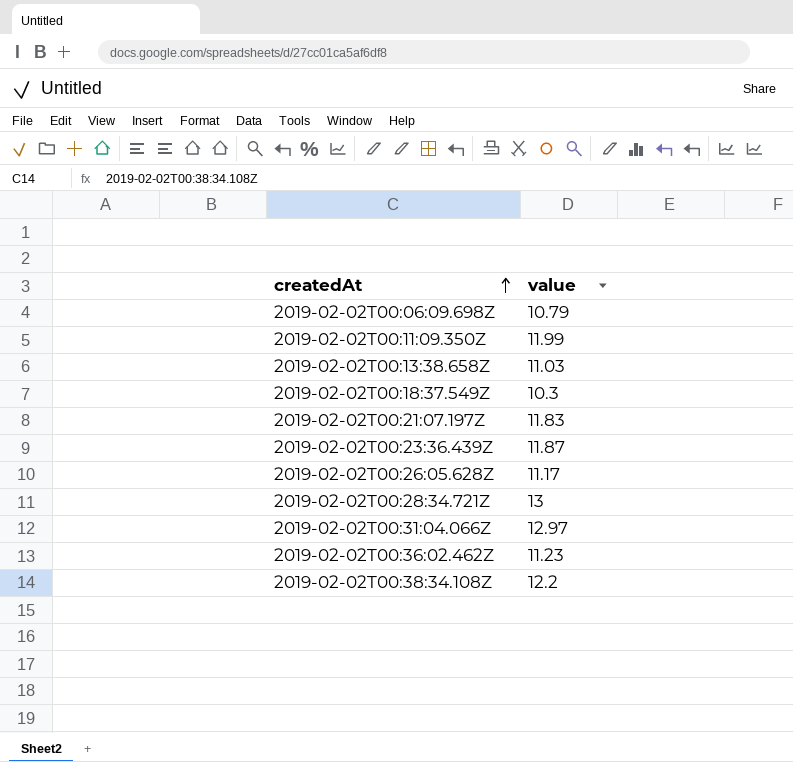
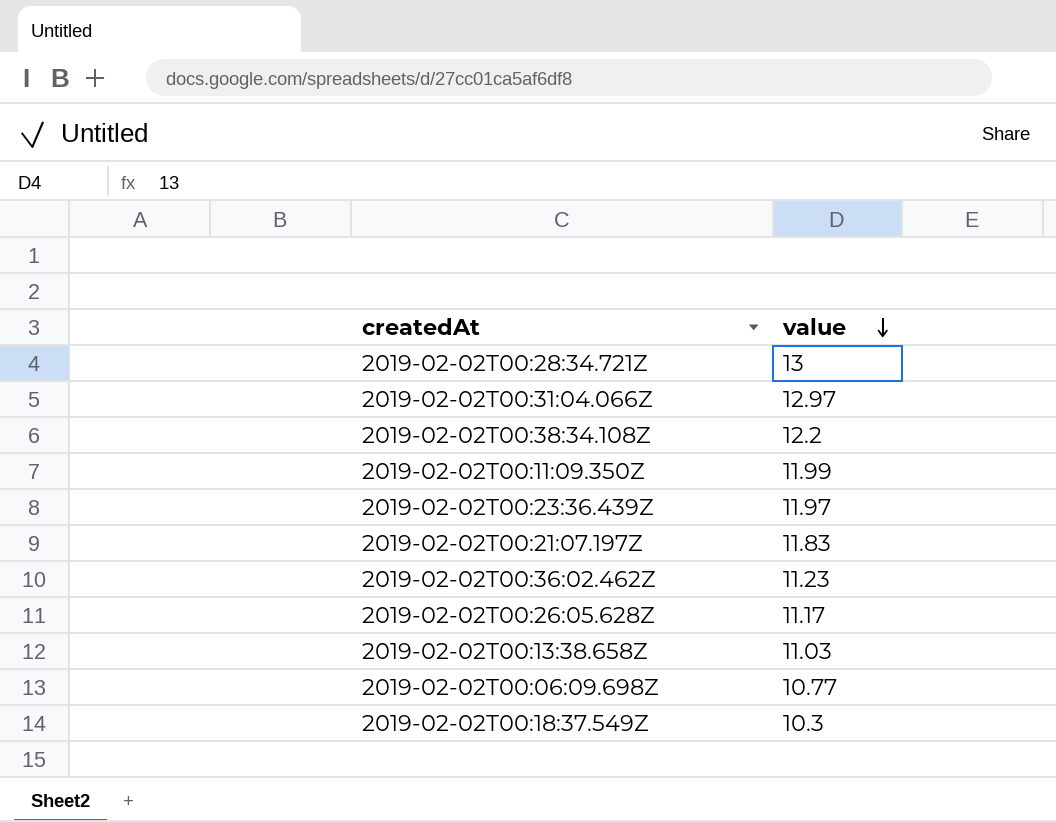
row order: createdAt ascending -> value descending
2019-02-02T00:23:36.439Z | value: 11.87 -> 11.97
2019-02-02T00:06:09.698Z | value: 10.79 -> 10.77

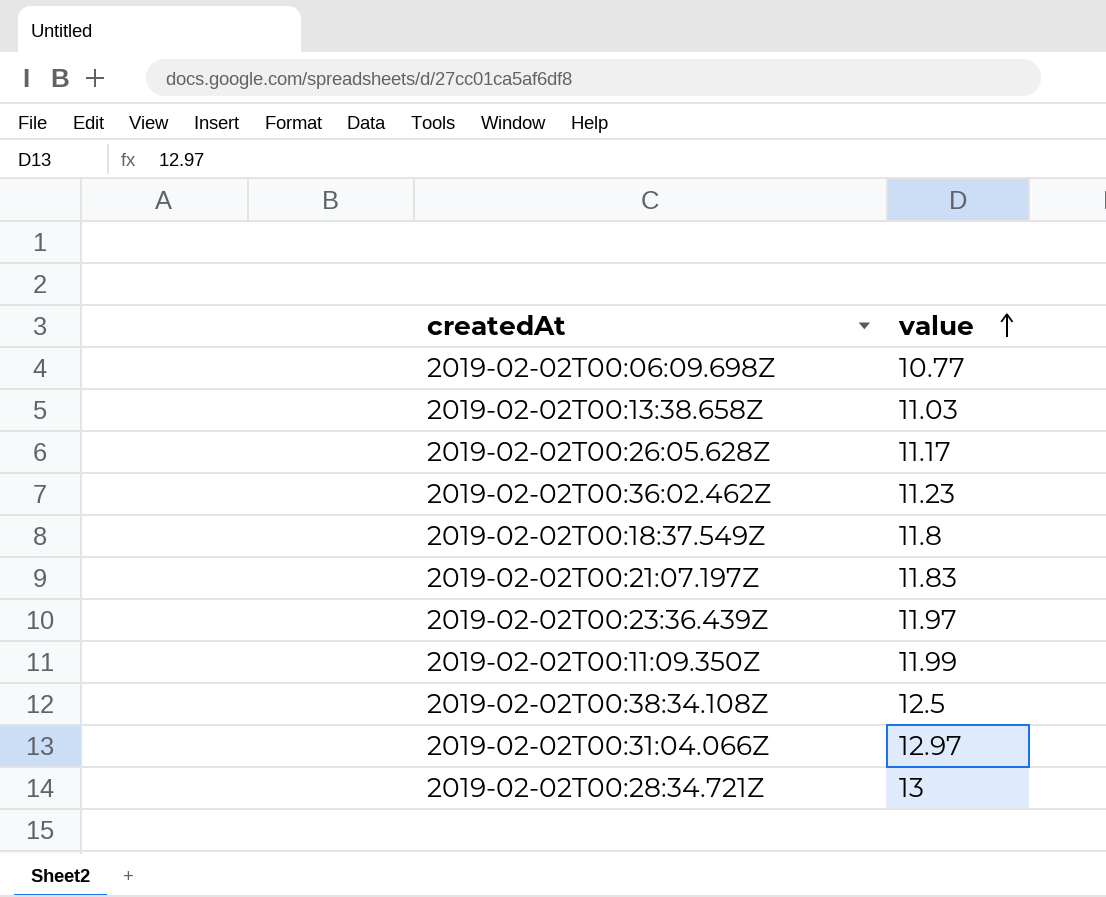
row order: value descending -> value ascending
2019-02-02T00:18:37.549Z | value: 10.3 -> 11.8
2019-02-02T00:38:34.108Z | value: 12.2 -> 12.5

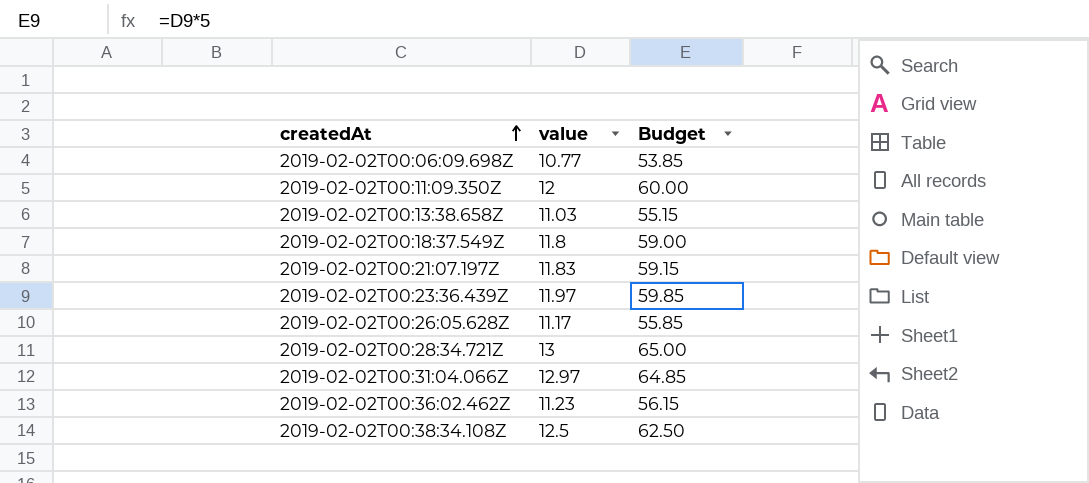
row order: value ascending -> createdAt ascending
column Budget | formula: none -> [value] * 5
2019-02-02T00:11:09.350Z | value: 11.99 -> 12

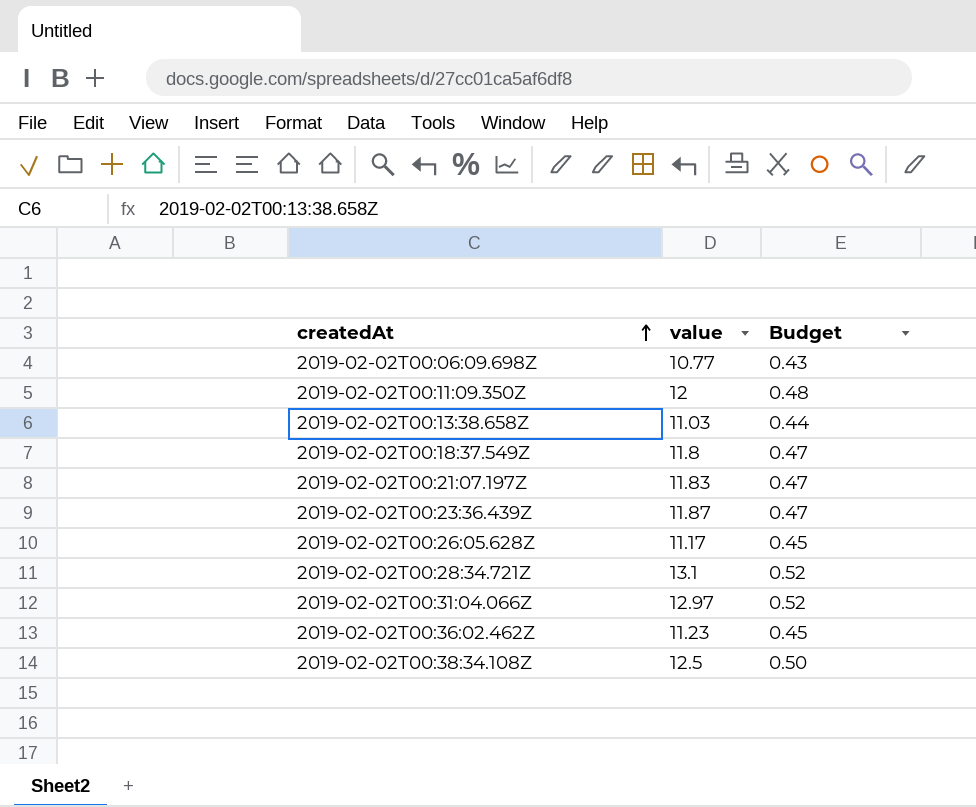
column Budget | formula: [value] * 5 -> [value] * 0.04
2019-02-02T00:23:36.439Z | value: 11.97 -> 11.87
2019-02-02T00:28:34.721Z | value: 13 -> 13.1

